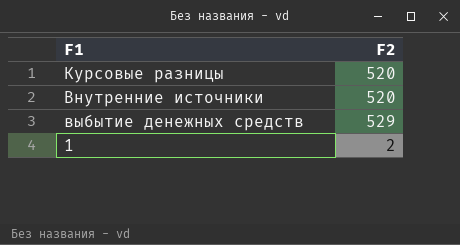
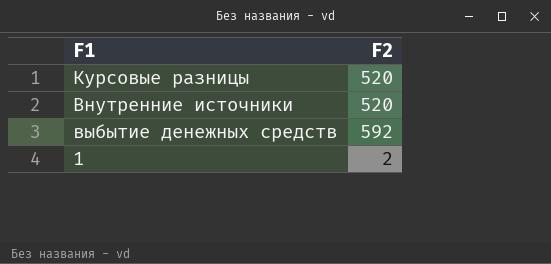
выбытие денежных средств | F2: 529 -> 592

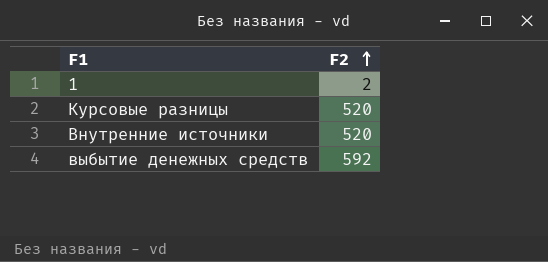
row order: none -> F2 ascending

